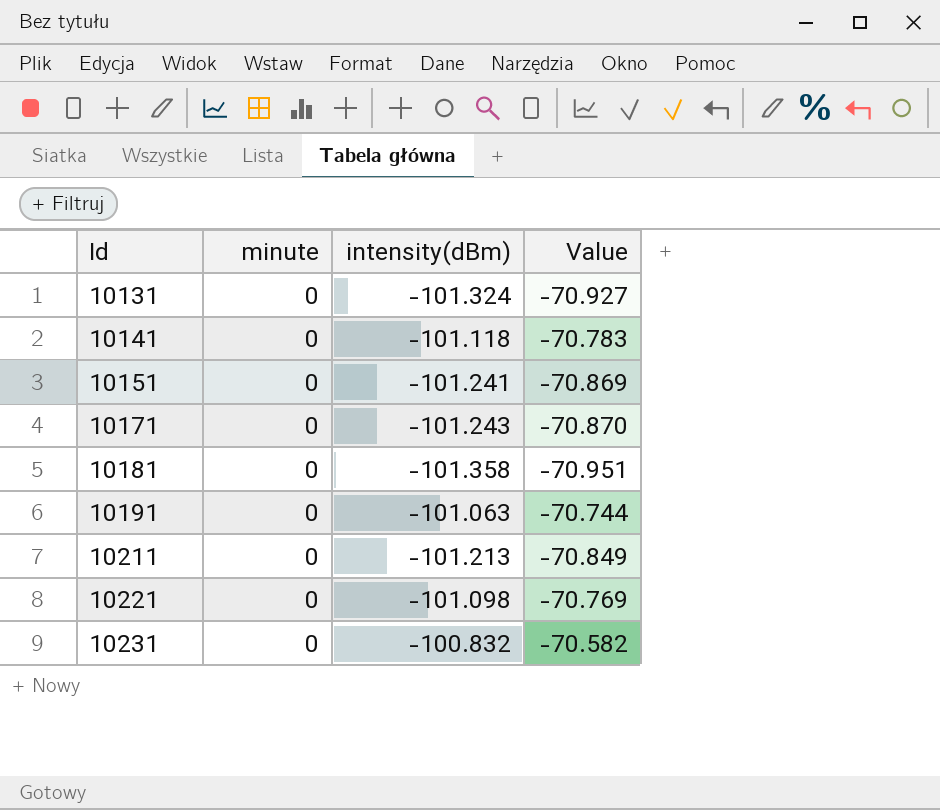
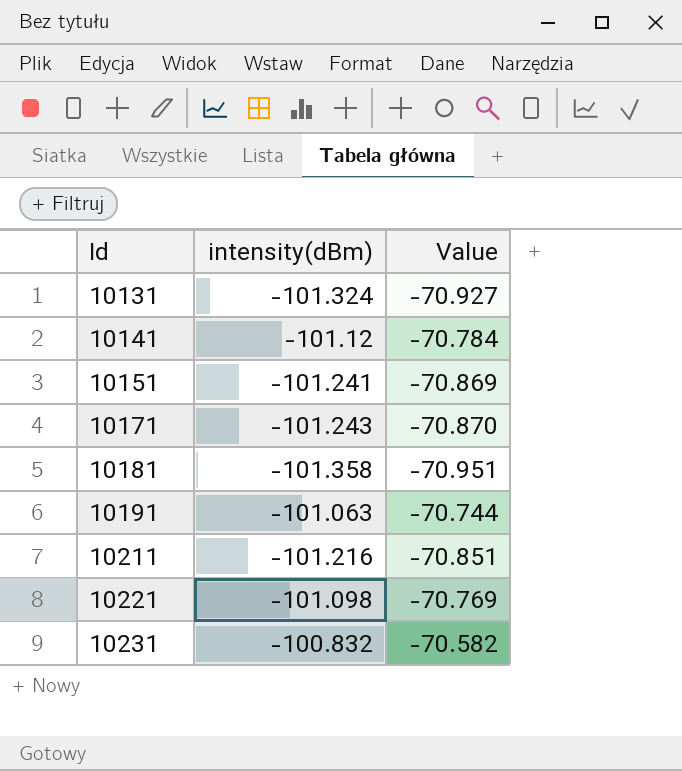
column minute | position: 2 -> none
10141 | intensity(dBm): -101.118 -> -101.12
10141 | Value: -70.783 -> -70.784
10211 | intensity(dBm): -101.213 -> -101.216
10211 | Value: -70.849 -> -70.851

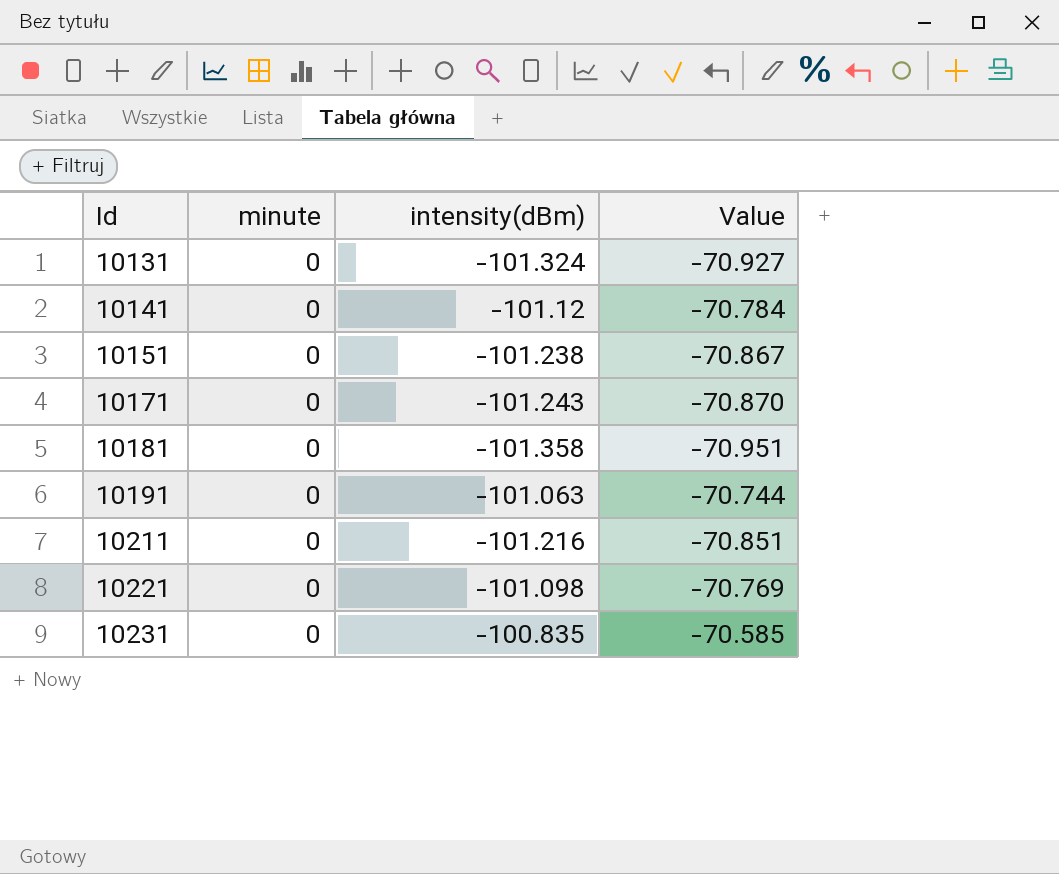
column minute | position: none -> 2
10151 | intensity(dBm): -101.241 -> -101.238
10151 | Value: -70.869 -> -70.867
10231 | intensity(dBm): -100.832 -> -100.835
10231 | Value: -70.582 -> -70.585

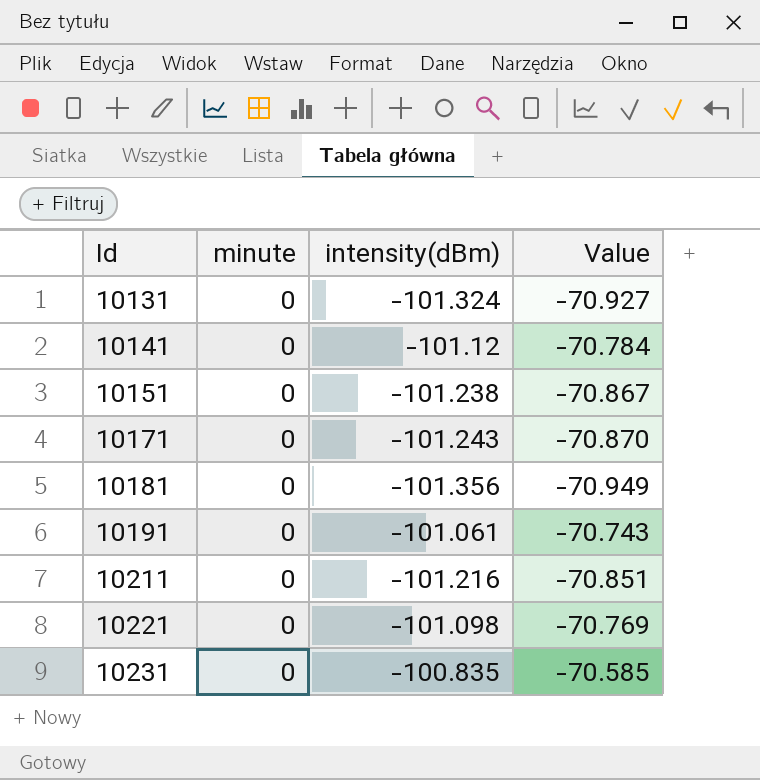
10181 | intensity(dBm): -101.358 -> -101.356
10181 | Value: -70.951 -> -70.949
10191 | intensity(dBm): -101.063 -> -101.061
10191 | Value: -70.744 -> -70.743

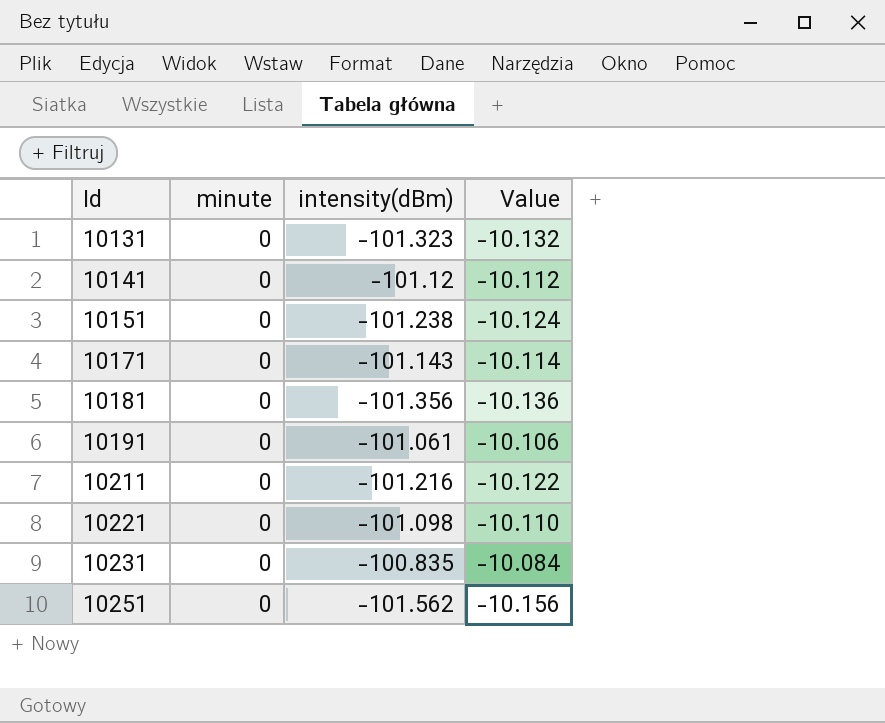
column Value | formula: [intensity(dBm)] * 0.7 -> [intensity(dBm)] * 0.1
10131 | intensity(dBm): -101.324 -> -101.323
10171 | intensity(dBm): -101.243 -> -101.143
row 10251: none -> 0 | -101.562 | -10.156

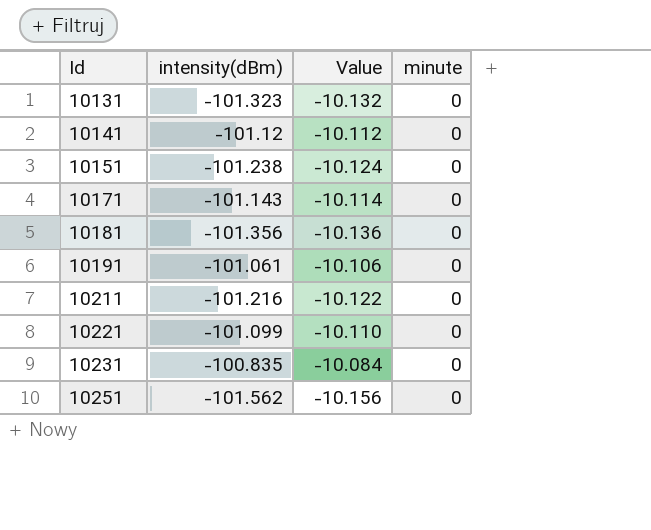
column minute | position: 2 -> 4
10221 | intensity(dBm): -101.098 -> -101.099

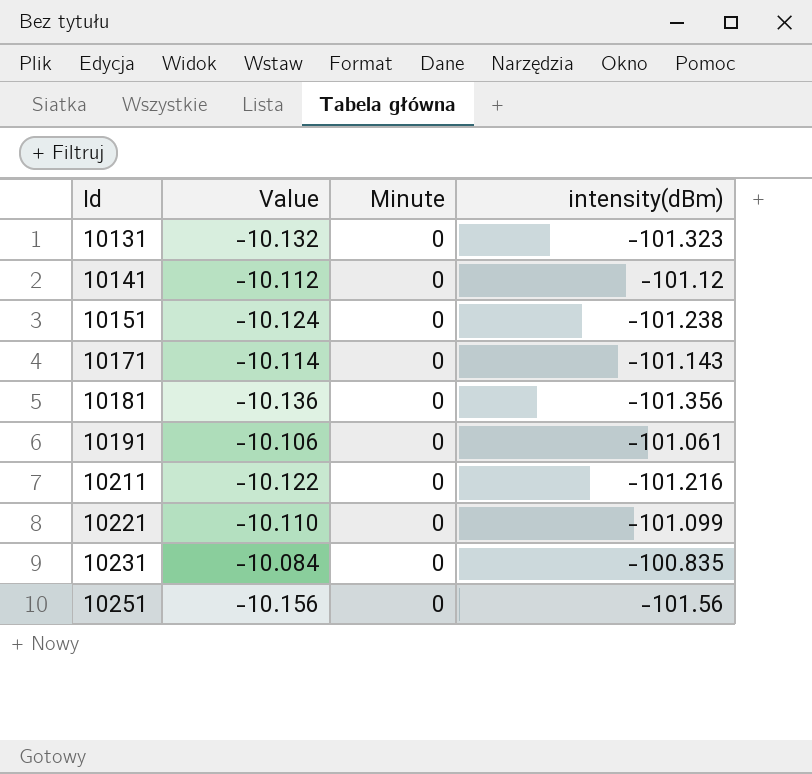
column name: minute -> Minute
column intensity(dBm) | position: 2 -> 4
10251 | intensity(dBm): -101.562 -> -101.56

